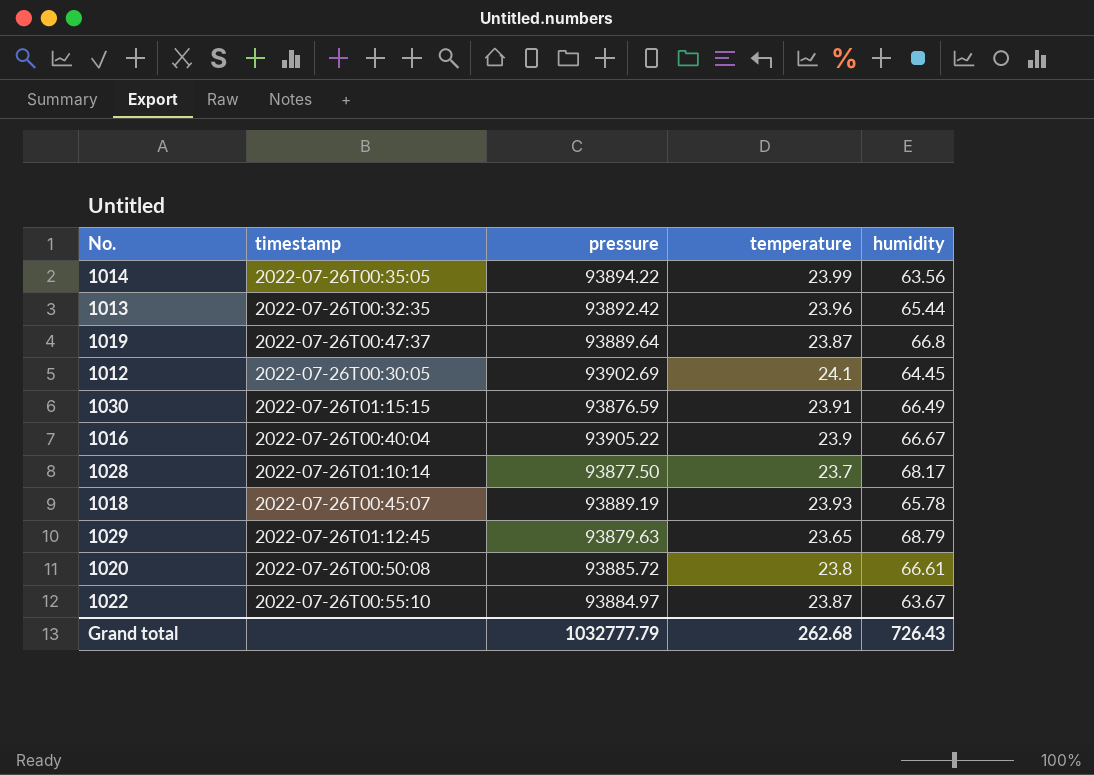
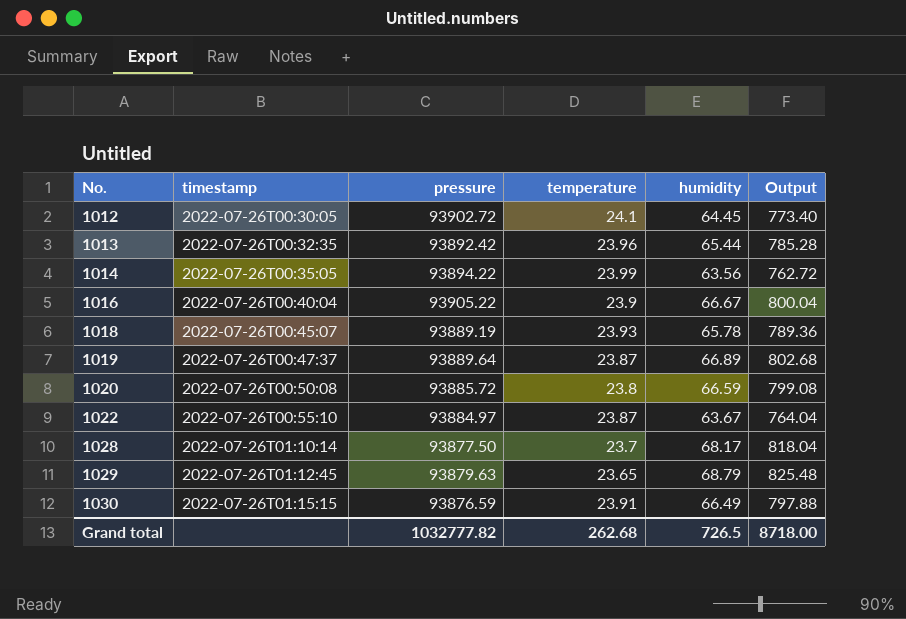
row order: none -> No. ascending
column Output | formula: none -> [humidity] * 12
1012 | pressure: 93902.69 -> 93902.72
1019 | humidity: 66.8 -> 66.89
1020 | humidity: 66.61 -> 66.59
Grand total | pressure: 1032777.79 -> 1032777.82
Grand total | humidity: 726.43 -> 726.5

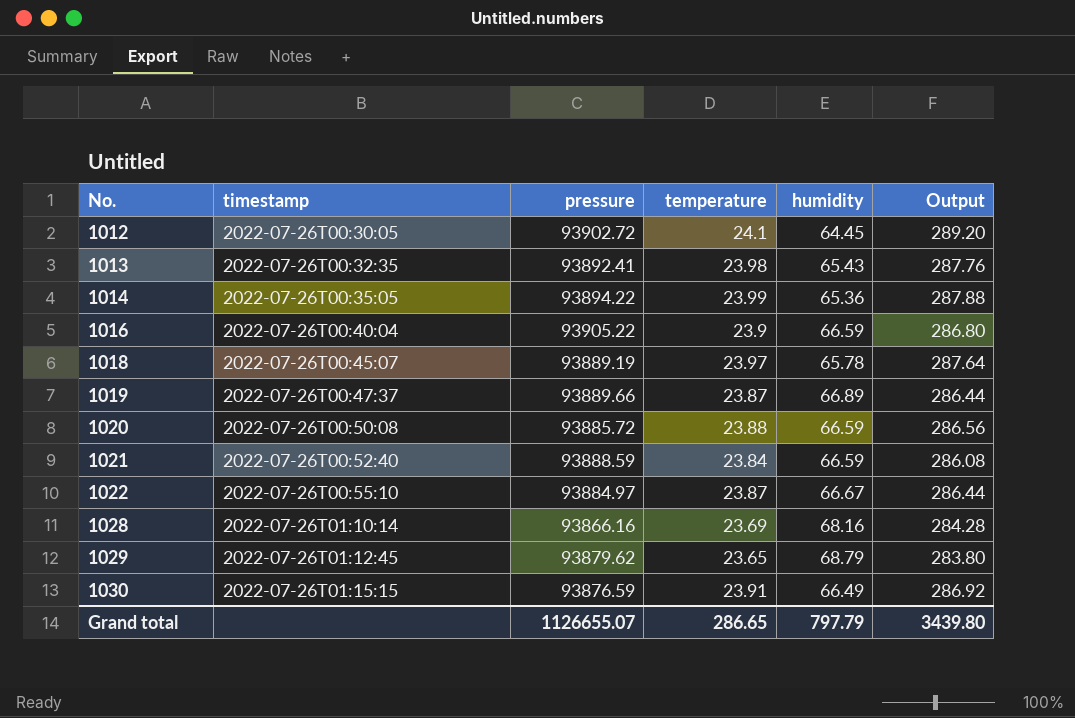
column Output | formula: [humidity] * 12 -> [temperature] * 12
1013 | pressure: 93892.42 -> 93892.41
1013 | temperature: 23.96 -> 23.98
1013 | humidity: 65.44 -> 65.43
1014 | humidity: 63.56 -> 65.36
1016 | humidity: 66.67 -> 66.59
1018 | temperature: 23.93 -> 23.97
1019 | pressure: 93889.64 -> 93889.66
1020 | temperature: 23.8 -> 23.88
row 1021: none -> 2022-07-26T00:52:40 | 93888.59 | 23.84 | 66.59 | 286.08
1022 | humidity: 63.67 -> 66.67
1028 | pressure: 93877.50 -> 93866.16
1028 | temperature: 23.7 -> 23.69
1028 | humidity: 68.17 -> 68.16
1029 | pressure: 93879.63 -> 93879.62
Grand total | pressure: 1032777.82 -> 1126655.07
Grand total | temperature: 262.68 -> 286.65
Grand total | humidity: 726.5 -> 797.79
Grand total | Output: 8718.00 -> 3439.80

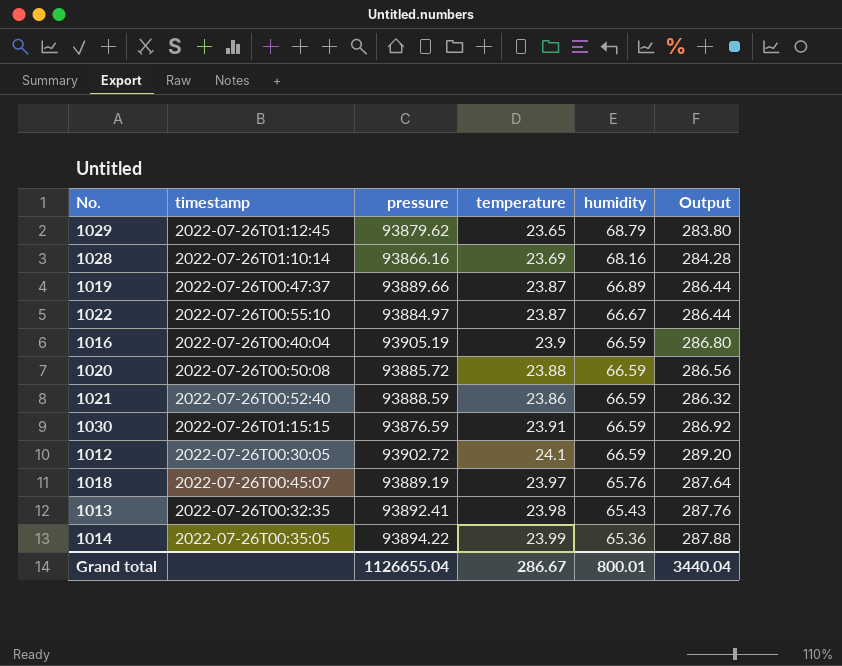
row order: No. ascending -> humidity descending
1016 | pressure: 93905.22 -> 93905.19
1021 | temperature: 23.84 -> 23.86
1021 | Output: 286.08 -> 286.32
1030 | humidity: 66.49 -> 66.59
1012 | humidity: 64.45 -> 66.59
1018 | humidity: 65.78 -> 65.76
Grand total | pressure: 1126655.07 -> 1126655.04
Grand total | temperature: 286.65 -> 286.67
Grand total | humidity: 797.79 -> 800.01
Grand total | Output: 3439.80 -> 3440.04

